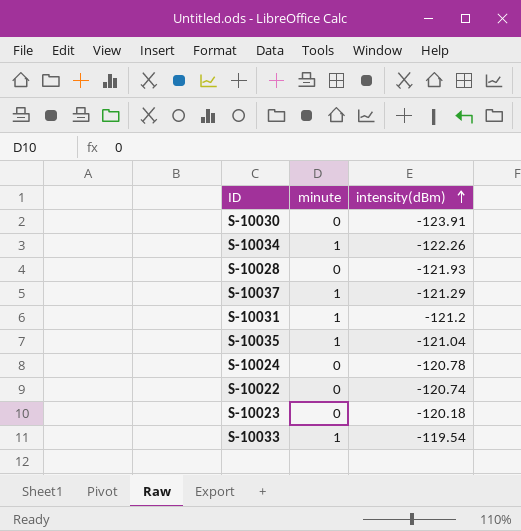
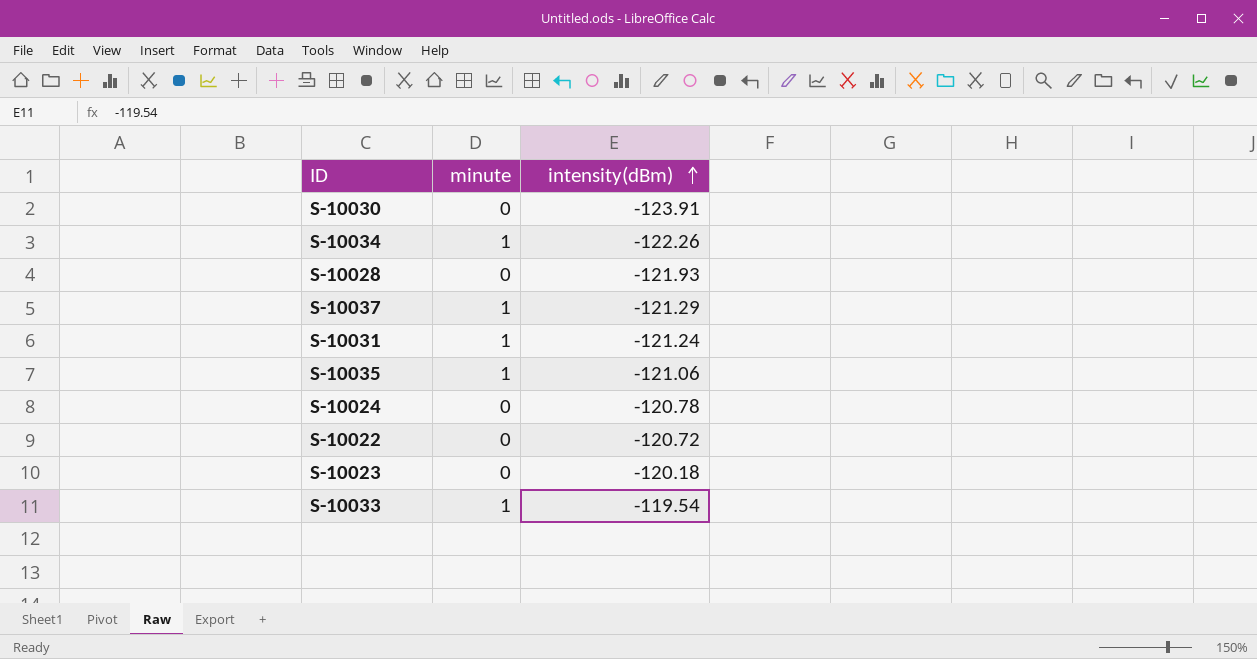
S-10031 | intensity(dBm): -121.2 -> -121.24
S-10035 | intensity(dBm): -121.04 -> -121.06
S-10022 | intensity(dBm): -120.74 -> -120.72

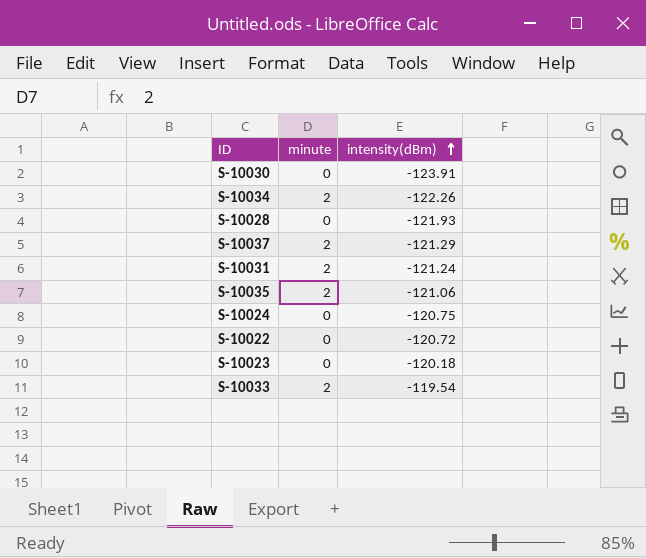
S-10034 | minute: 1 -> 2
S-10037 | minute: 1 -> 2
S-10031 | minute: 1 -> 2
S-10035 | minute: 1 -> 2
S-10024 | intensity(dBm): -120.78 -> -120.75
S-10033 | minute: 1 -> 2

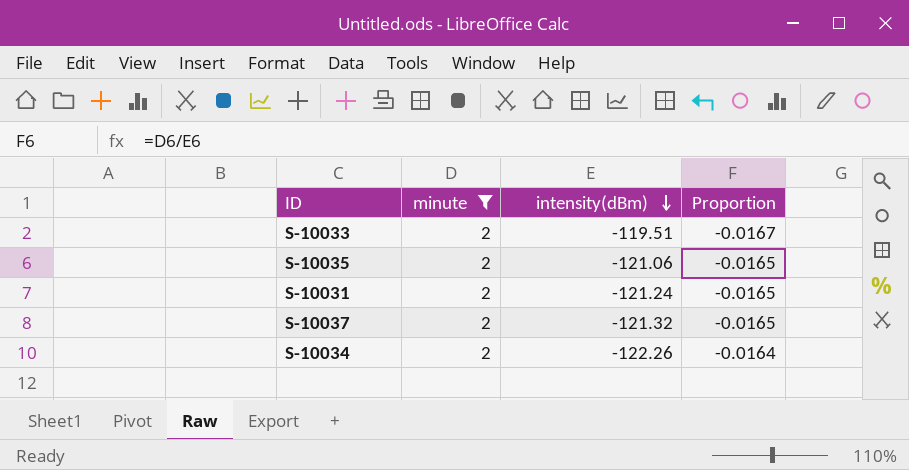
filter: none -> minute = 2
row order: intensity(dBm) ascending -> intensity(dBm) descending
column Proportion | formula: none -> [minute] / [intensity(dBm)]
S-10033 | intensity(dBm): -119.54 -> -119.51
S-10037 | intensity(dBm): -121.29 -> -121.32

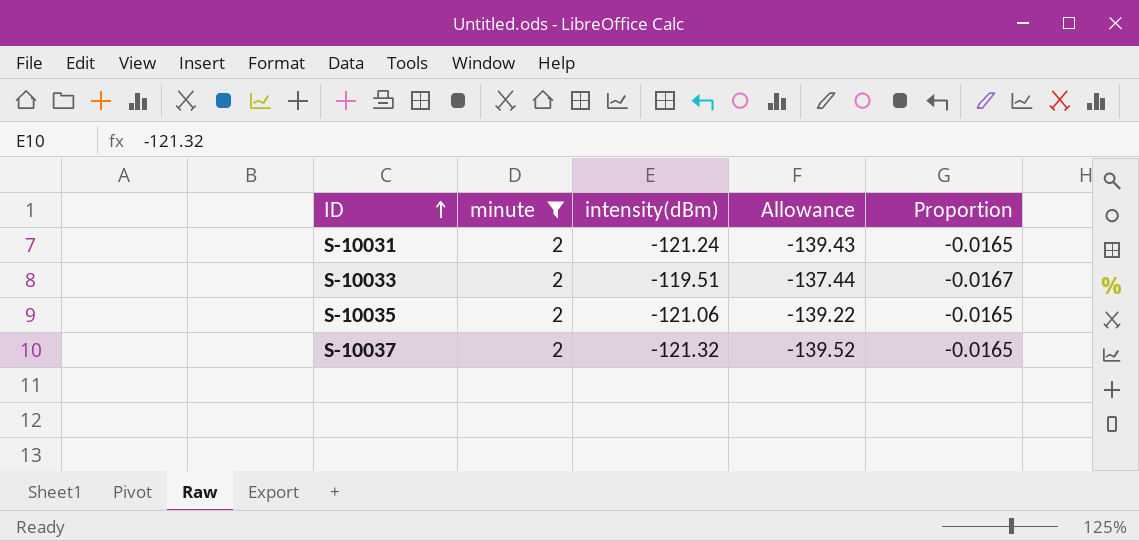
row order: intensity(dBm) descending -> ID ascending
column Allowance | formula: none -> [intensity(dBm)] * 1.15
row S-10034: 2 | -122.26 | -0.0164 -> none

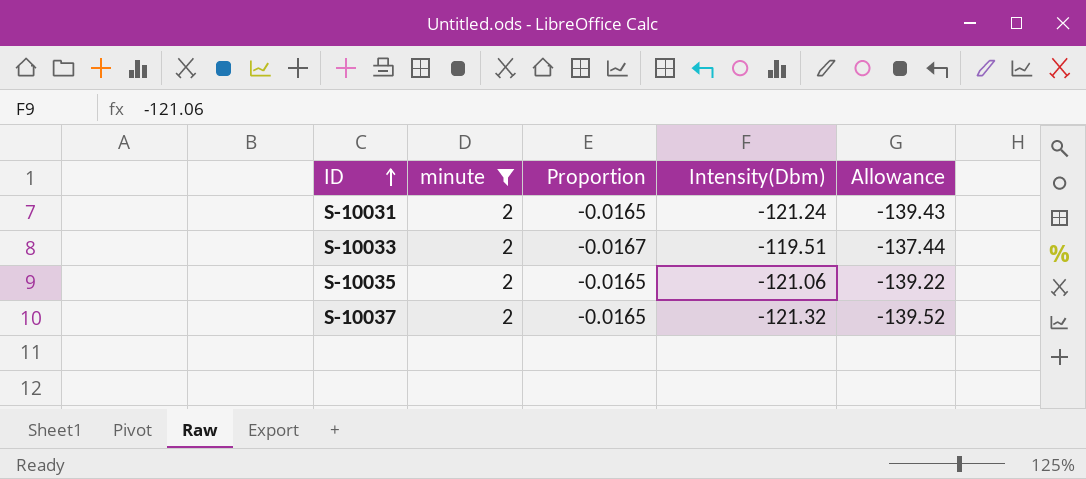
column Proportion | position: 5 -> 3
column name: intensity(dBm) -> Intensity(Dbm)

